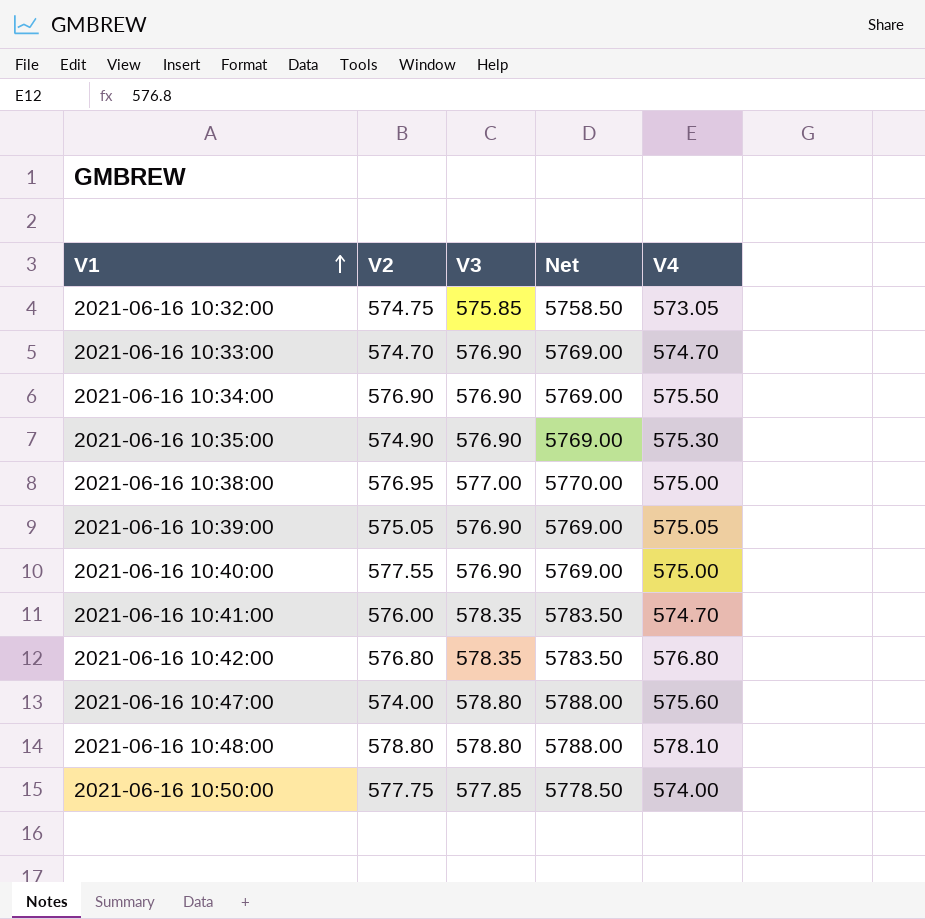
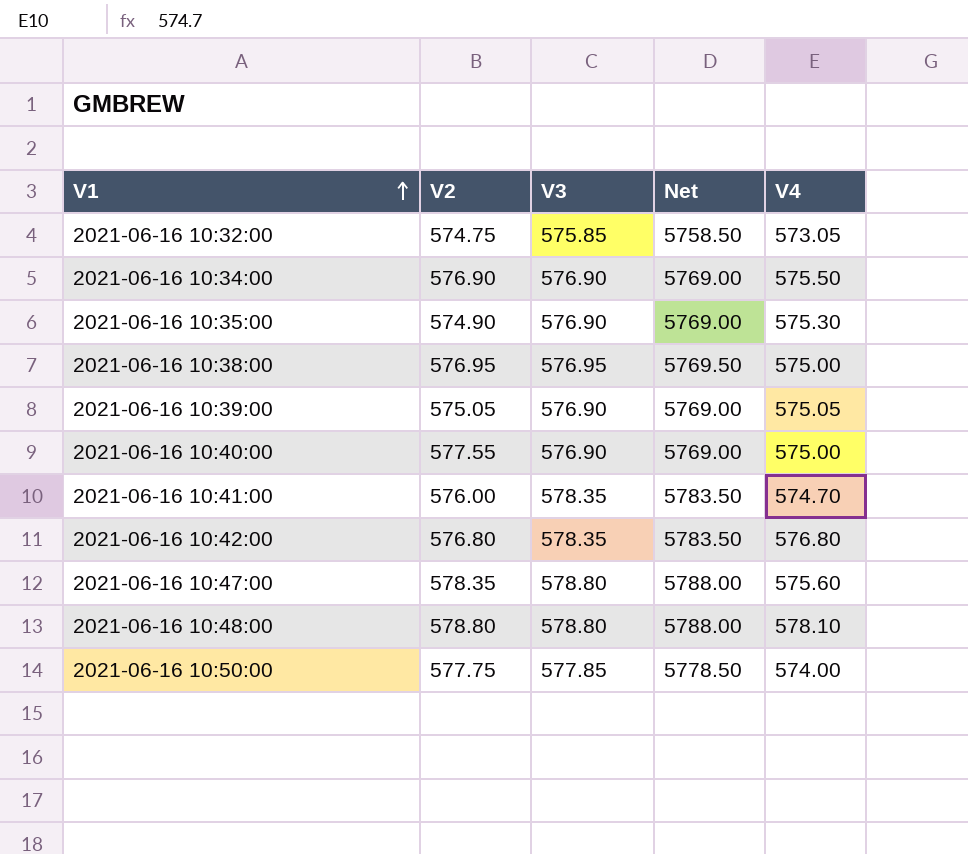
row 2021-06-16 10:33:00: 574.70 | 576.90 | 5769.00 | 574.70 -> none
2021-06-16 10:38:00 | V3: 577.00 -> 576.95
2021-06-16 10:38:00 | Net: 5770.00 -> 5769.50
2021-06-16 10:47:00 | V2: 574.00 -> 578.35

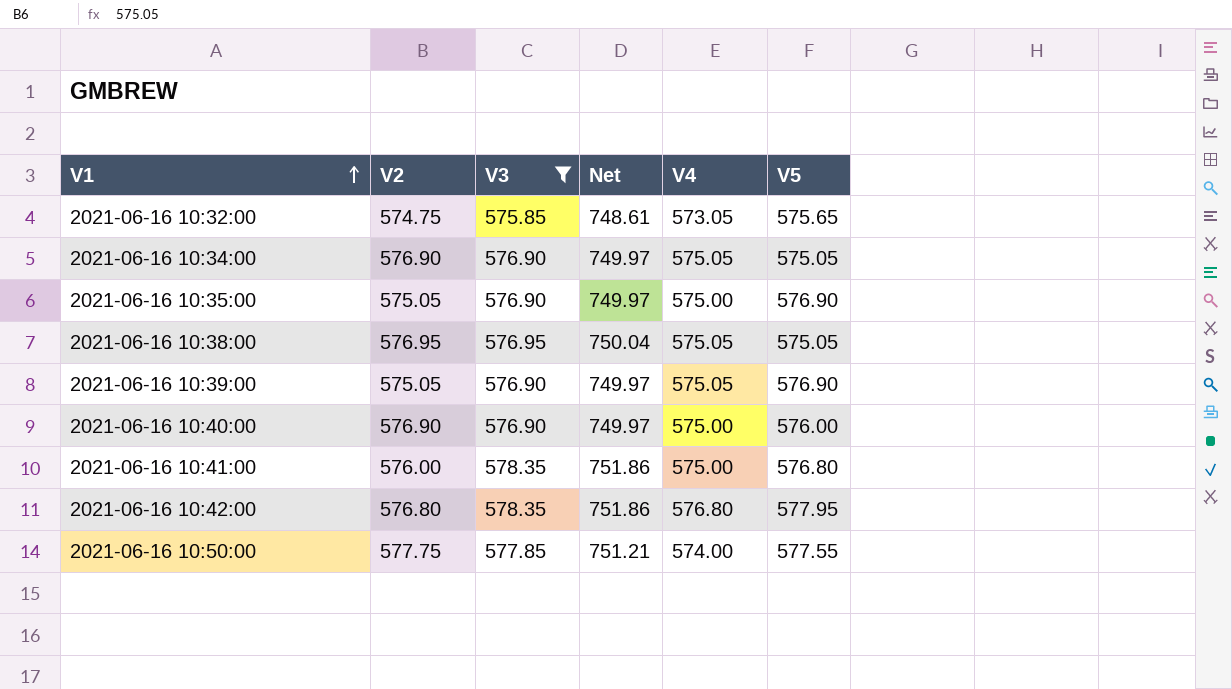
filter: none -> V3 != 578.80
column Net | formula: [V3] * 10 -> [V3] * 1.3
column V5 | position: none -> 6
2021-06-16 10:34:00 | V4: 575.50 -> 575.05
2021-06-16 10:35:00 | V2: 574.90 -> 575.05
2021-06-16 10:35:00 | V4: 575.30 -> 575.00
2021-06-16 10:38:00 | V4: 575.00 -> 575.05
2021-06-16 10:40:00 | V2: 577.55 -> 576.90
2021-06-16 10:41:00 | V4: 574.70 -> 575.00

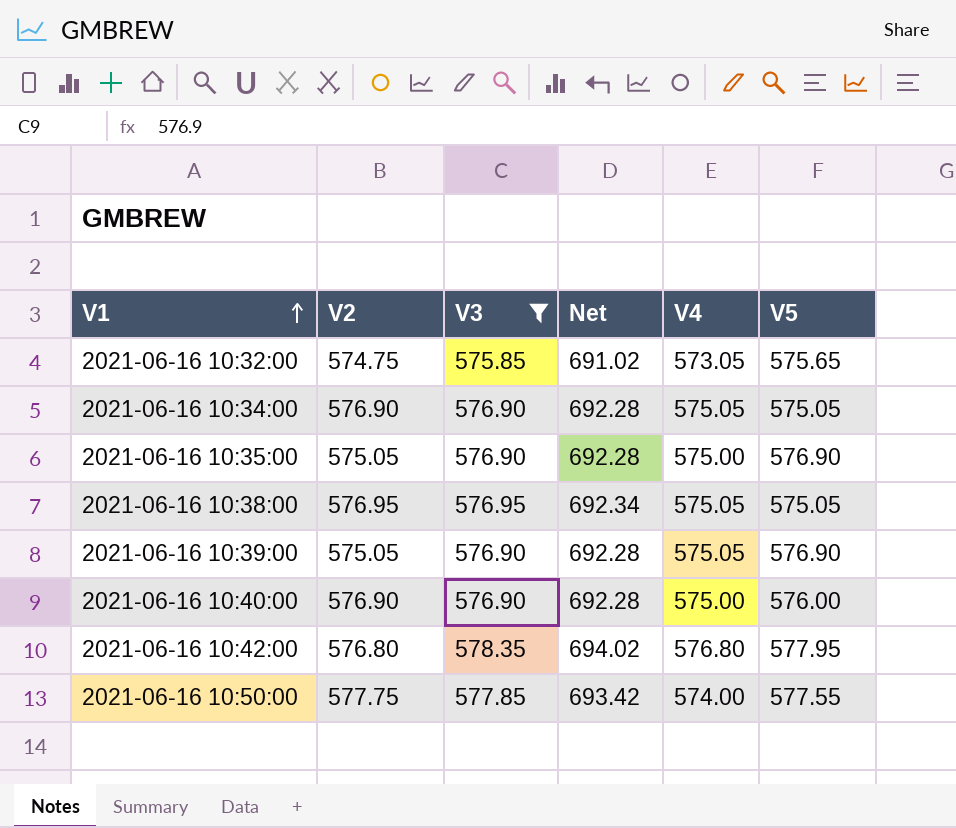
column Net | formula: [V3] * 1.3 -> [V3] * 1.2
row 2021-06-16 10:41:00: 576.00 | 578.35 | 751.86 | 575.00 | 576.80 -> none

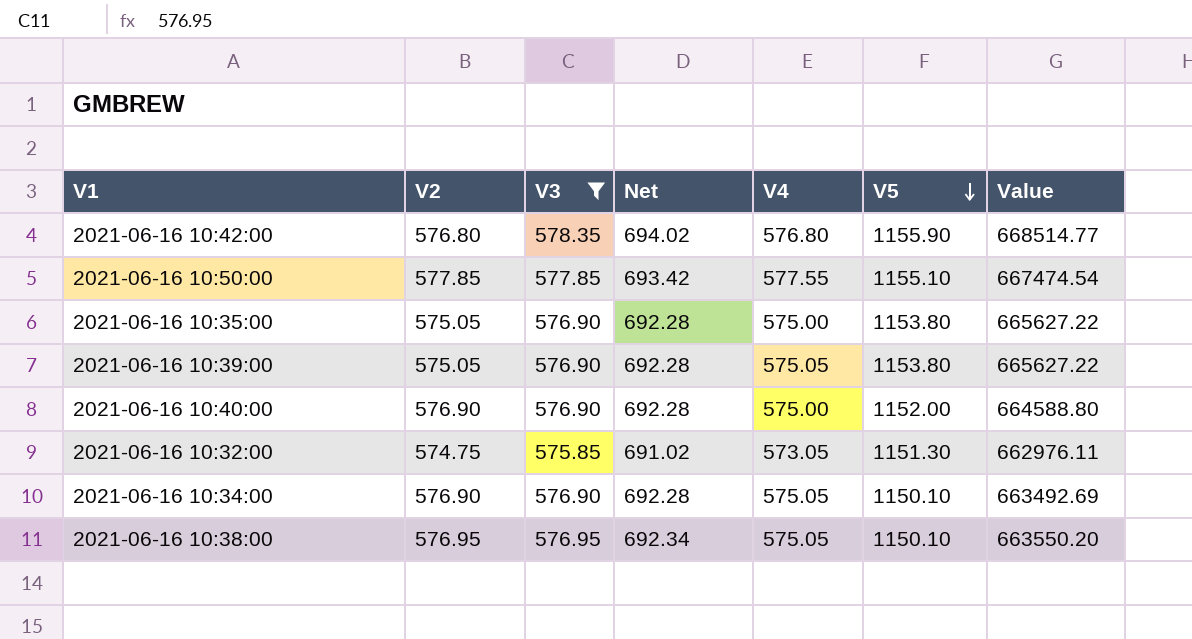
row order: V1 ascending -> V5 descending
column Value | formula: none -> [V3] * [V5]
2021-06-16 10:42:00 | V5: 577.95 -> 1155.90
2021-06-16 10:50:00 | V2: 577.75 -> 577.85
2021-06-16 10:50:00 | V4: 574.00 -> 577.55
2021-06-16 10:50:00 | V5: 577.55 -> 1155.10
2021-06-16 10:35:00 | V5: 576.90 -> 1153.80
2021-06-16 10:39:00 | V5: 576.90 -> 1153.80
2021-06-16 10:40:00 | V5: 576.00 -> 1152.00
2021-06-16 10:32:00 | V5: 575.65 -> 1151.30
2021-06-16 10:34:00 | V5: 575.05 -> 1150.10
2021-06-16 10:38:00 | V5: 575.05 -> 1150.10

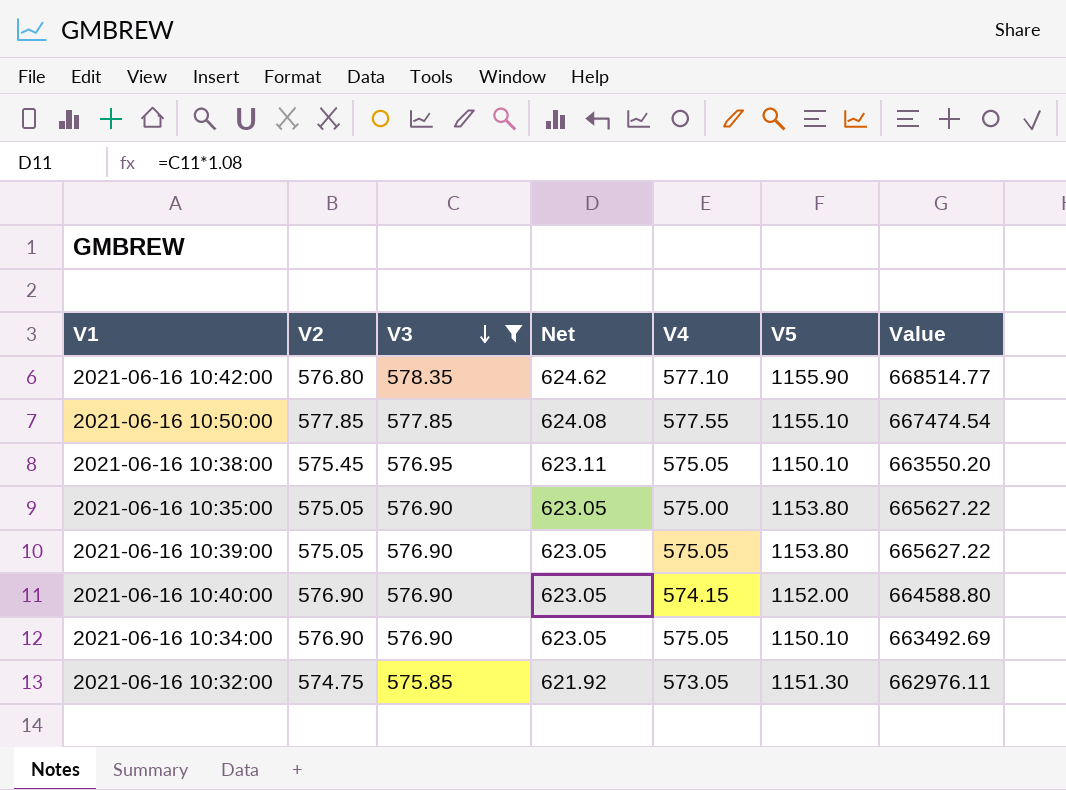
row order: V5 descending -> V3 descending
column Net | formula: [V3] * 1.2 -> [V3] * 1.08
2021-06-16 10:42:00 | V4: 576.80 -> 577.10
2021-06-16 10:38:00 | V2: 576.95 -> 575.45
2021-06-16 10:40:00 | V4: 575.00 -> 574.15

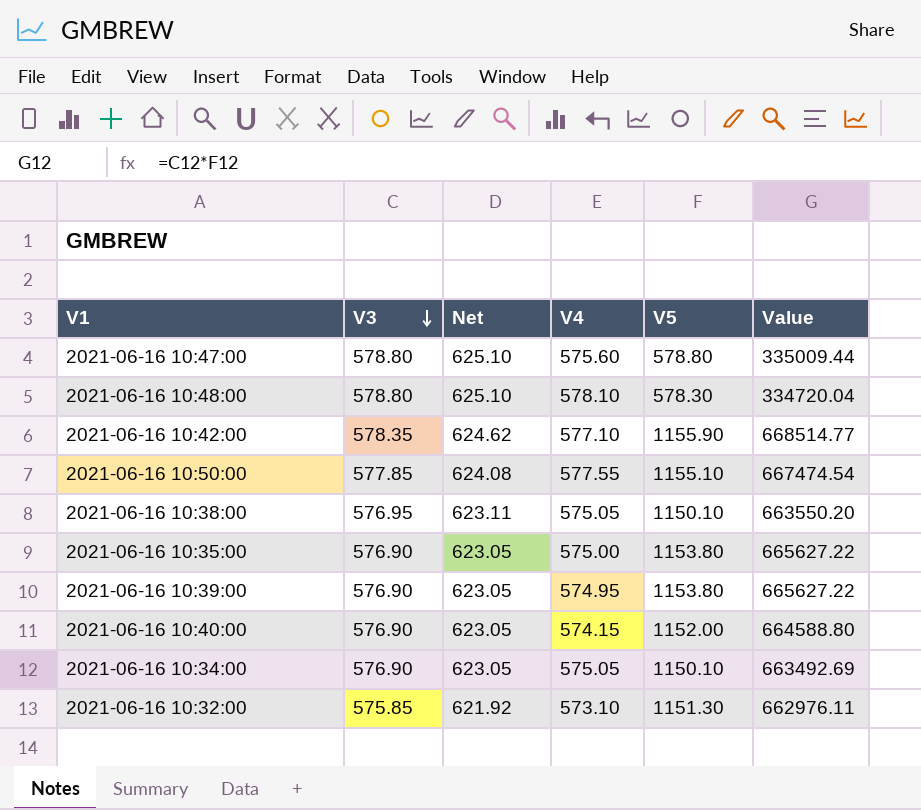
filter: V3 != 578.80 -> none
column V2 | position: 2 -> none
2021-06-16 10:39:00 | V4: 575.05 -> 574.95
2021-06-16 10:32:00 | V4: 573.05 -> 573.10

